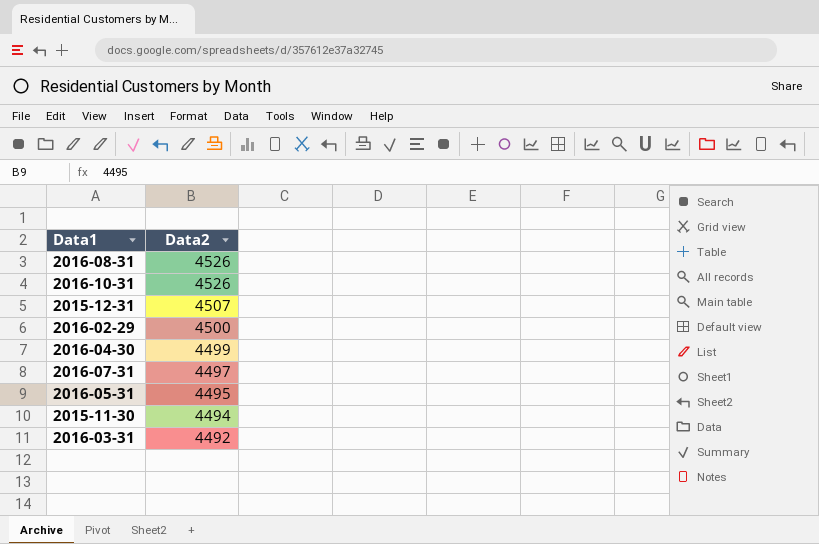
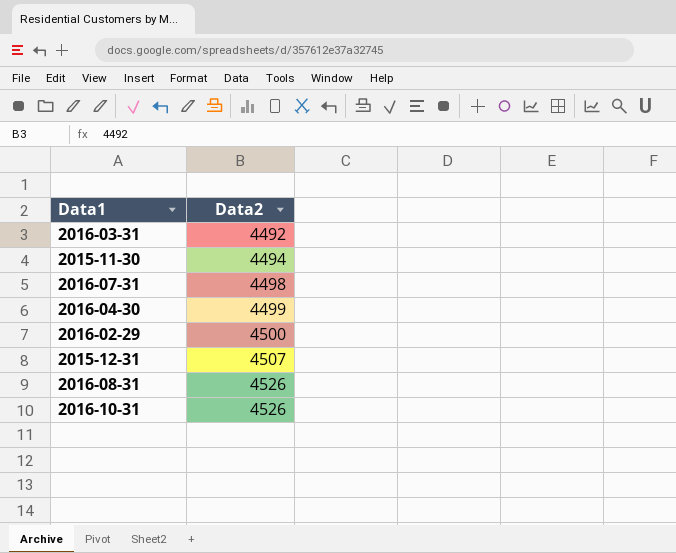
row order: Data2 descending -> Data2 ascending
row 2016-05-31: 4495 -> none
2016-07-31 | Data2: 4497 -> 4498

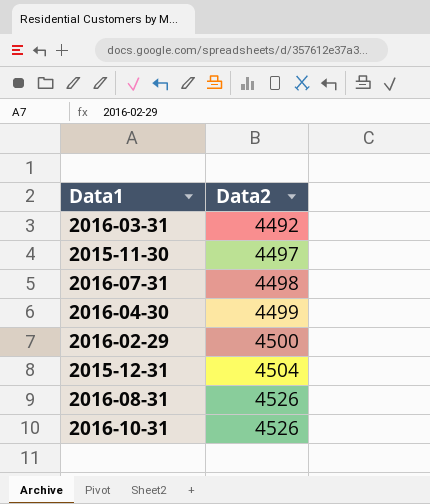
2015-11-30 | Data2: 4494 -> 4497
2015-12-31 | Data2: 4507 -> 4504

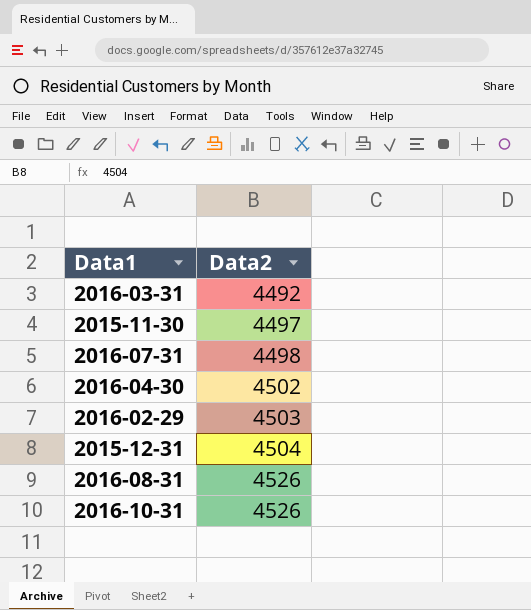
2016-04-30 | Data2: 4499 -> 4502
2016-02-29 | Data2: 4500 -> 4503

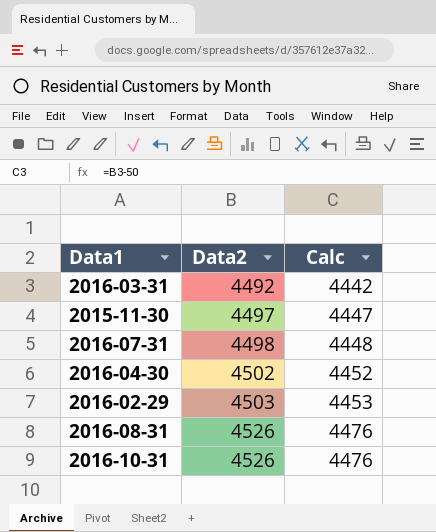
column Calc | formula: none -> [Data2] - 50
row 2015-12-31: 4504 -> none

